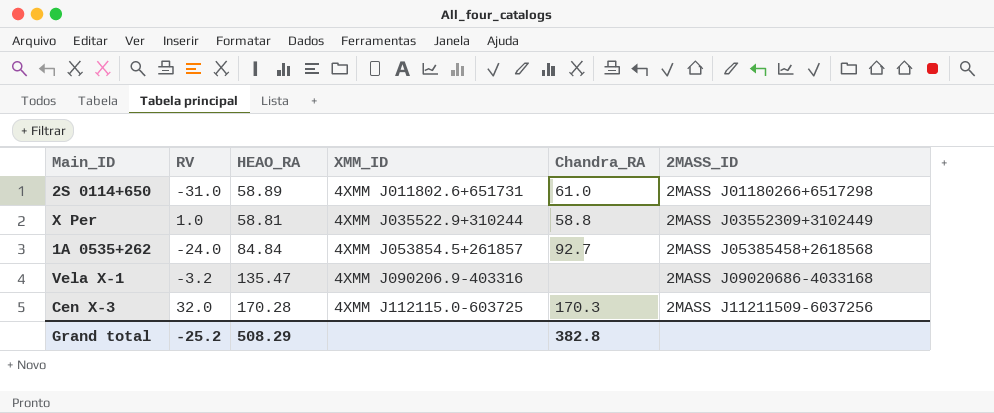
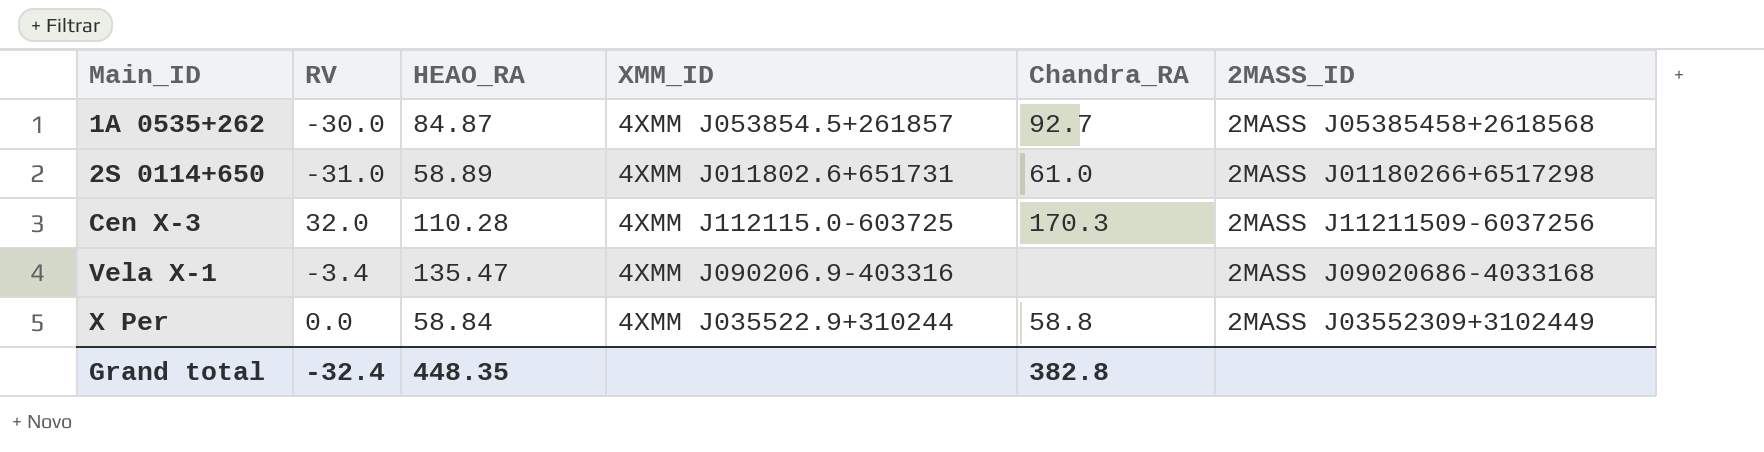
row order: XMM_ID ascending -> Main_ID ascending
1A 0535+262 | RV: -24.0 -> -30.0
1A 0535+262 | HEAO_RA: 84.84 -> 84.87
Cen X-3 | HEAO_RA: 170.28 -> 110.28
Vela X-1 | RV: -3.2 -> -3.4
X Per | RV: 1.0 -> 0.0
X Per | HEAO_RA: 58.81 -> 58.84
Grand total | RV: -25.2 -> -32.4
Grand total | HEAO_RA: 508.29 -> 448.35

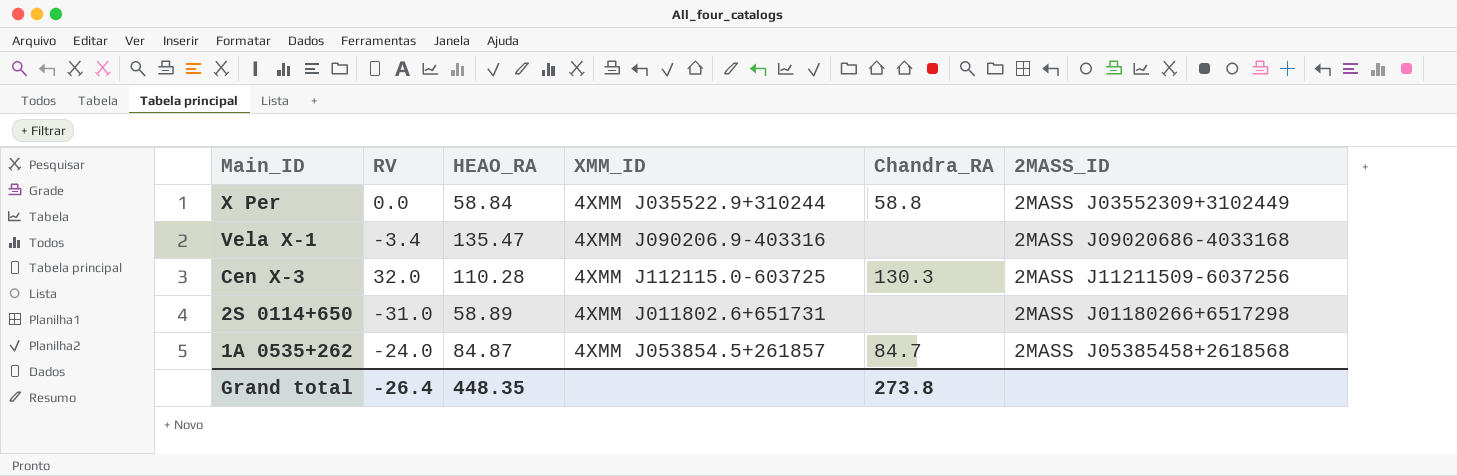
row order: Main_ID ascending -> Main_ID descending
Cen X-3 | Chandra_RA: 170.3 -> 130.3
2S 0114+650 | Chandra_RA: 61.0 -> none
1A 0535+262 | RV: -30.0 -> -24.0
1A 0535+262 | Chandra_RA: 92.7 -> 84.7
Grand total | RV: -32.4 -> -26.4
Grand total | Chandra_RA: 382.8 -> 273.8

